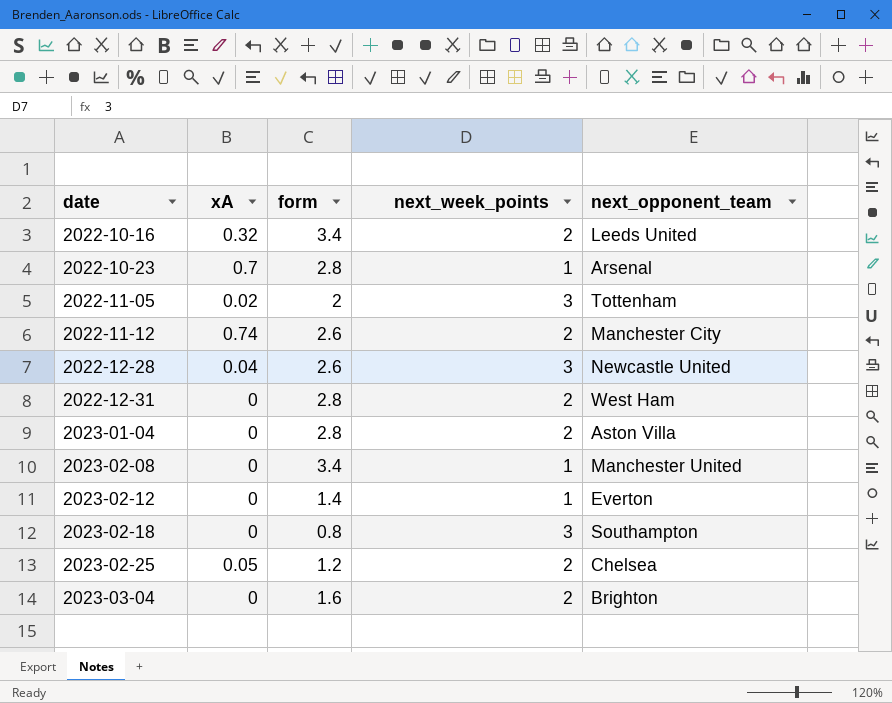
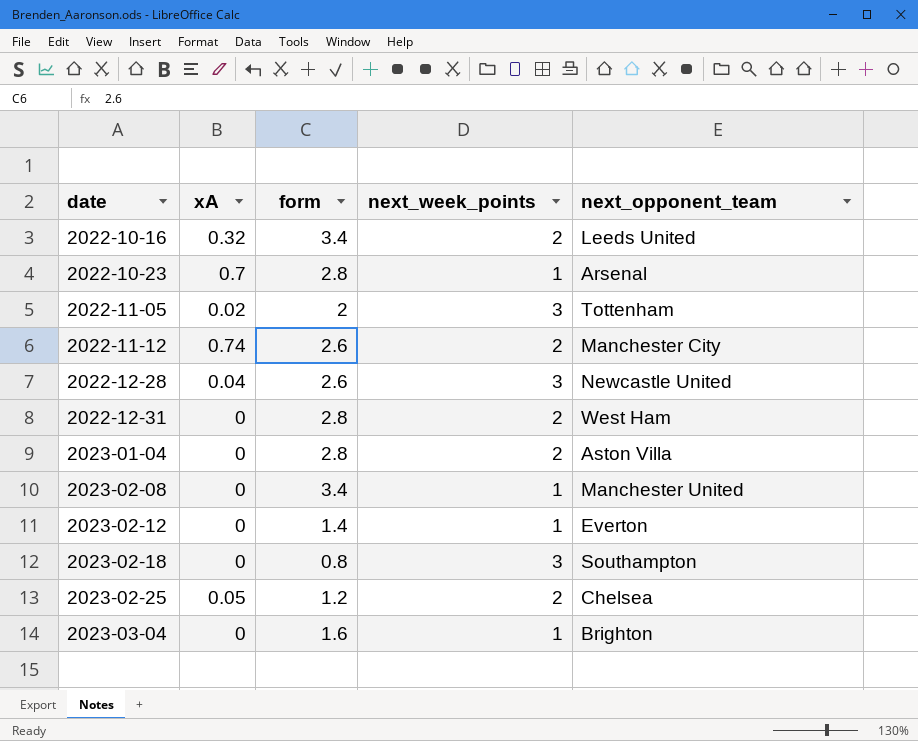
2023-03-04 | next_week_points: 2 -> 1

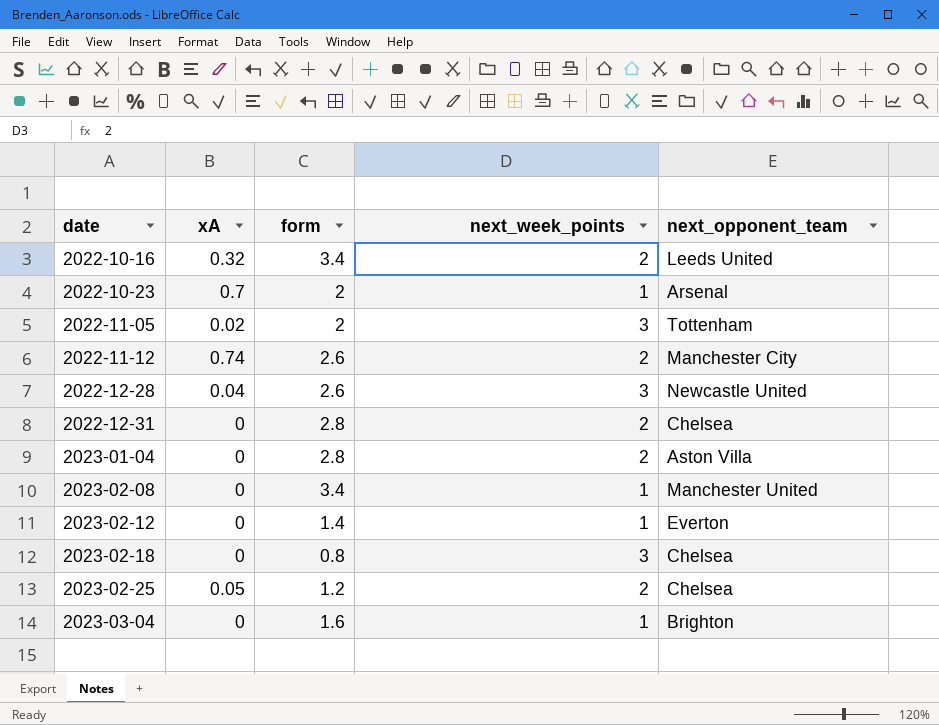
2022-10-23 | form: 2.8 -> 2
2022-12-31 | next_opponent_team: West Ham -> Chelsea
2023-02-18 | next_opponent_team: Southampton -> Chelsea

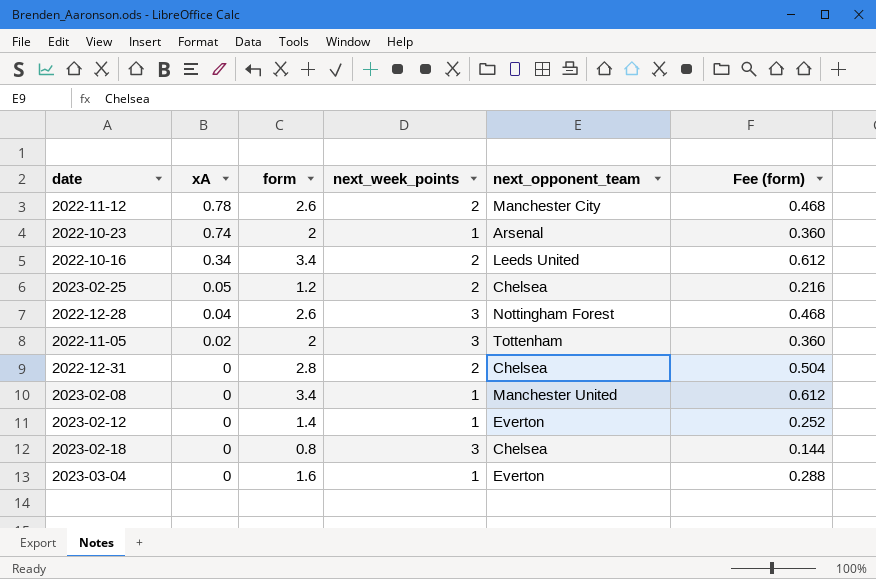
row order: date ascending -> xA descending
column Fee (form) | formula: none -> [form] * 0.18
row 2023-01-04: 0 | 2.8 | 2 | Aston Villa -> none
2022-11-12 | xA: 0.74 -> 0.78
2022-10-23 | xA: 0.7 -> 0.74
2022-10-16 | xA: 0.32 -> 0.34
2022-12-28 | next_opponent_team: Newcastle United -> Nottingham Forest
2023-03-04 | next_opponent_team: Brighton -> Everton

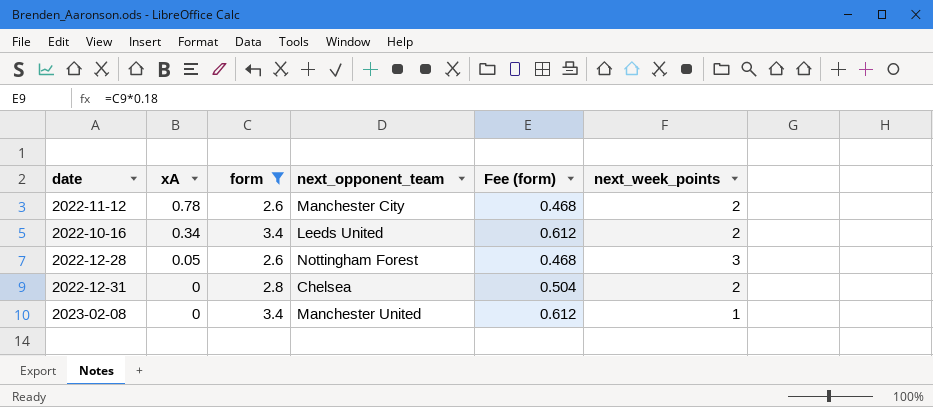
filter: none -> form >= 2.6
column next_week_points | position: 4 -> 6
2022-12-28 | xA: 0.04 -> 0.05

